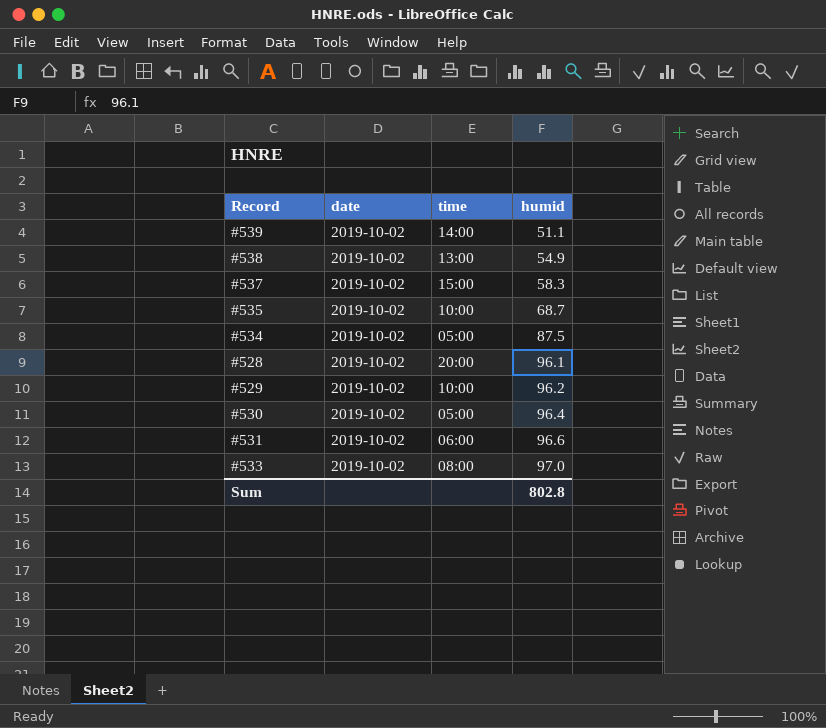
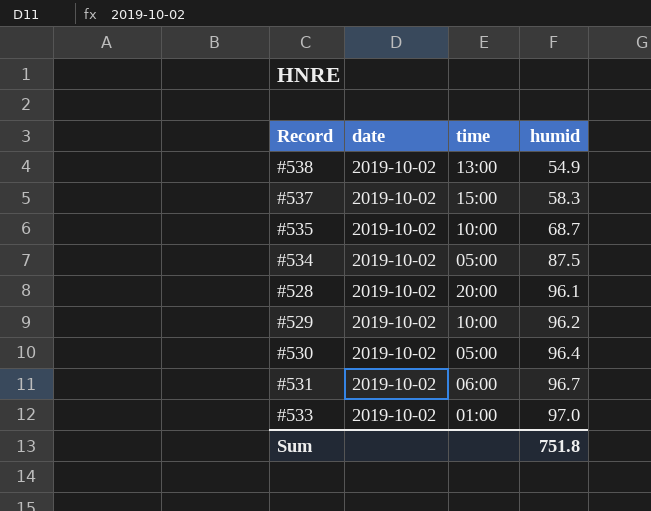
row #539: 2019-10-02 | 14:00 | 51.1 -> none
#531 | humid: 96.6 -> 96.7
#533 | time: 08:00 -> 01:00
Sum | humid: 802.8 -> 751.8

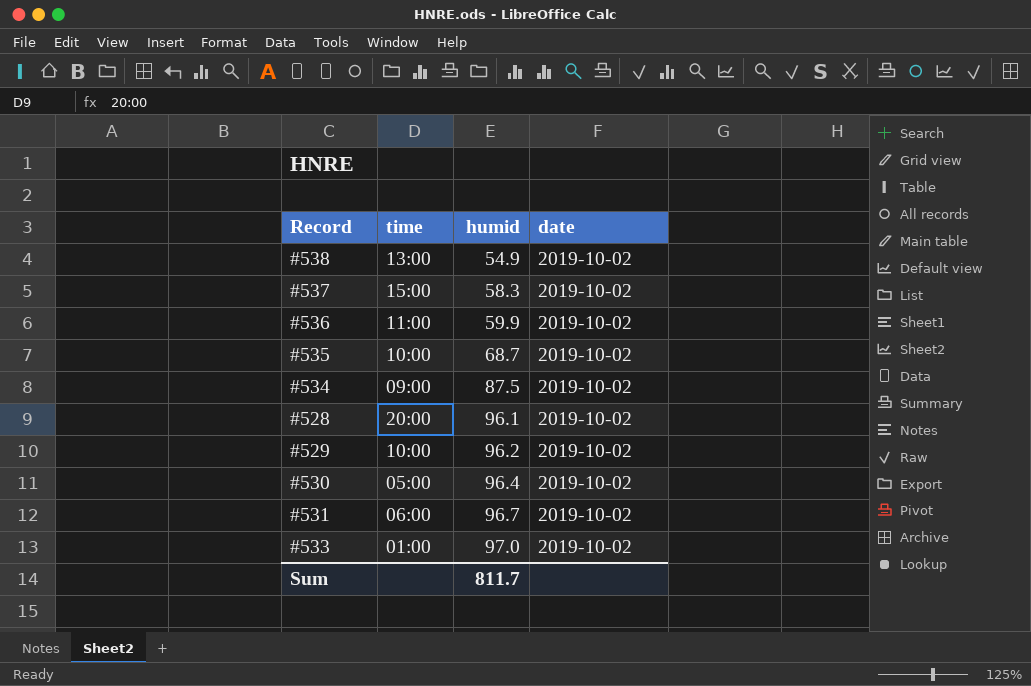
column date | position: 2 -> 4
row #536: none -> 11:00 | 59.9 | 2019-10-02
#534 | time: 05:00 -> 09:00
Sum | humid: 751.8 -> 811.7

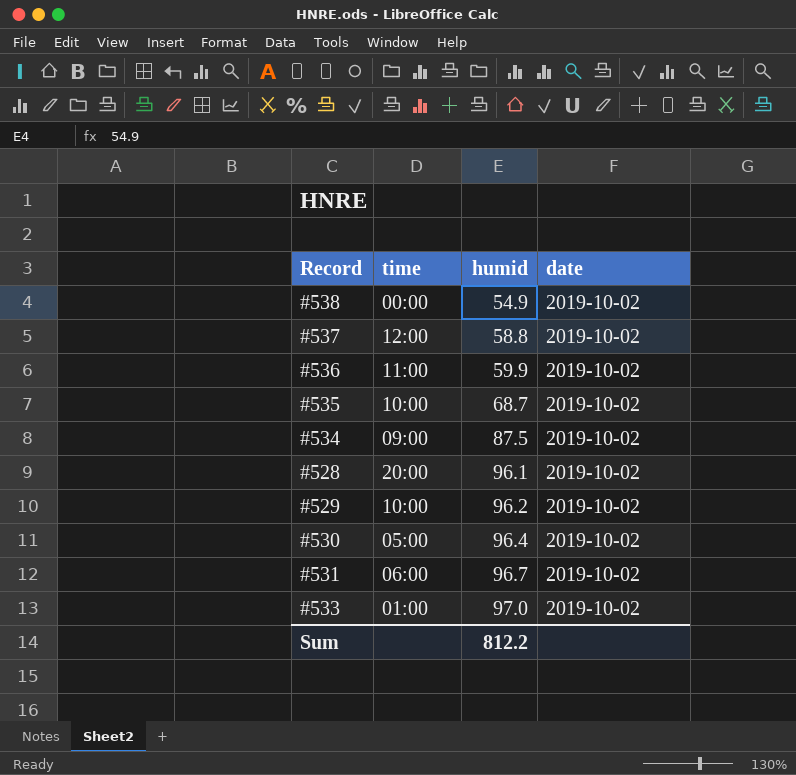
#538 | time: 13:00 -> 00:00
#537 | time: 15:00 -> 12:00
#537 | humid: 58.3 -> 58.8
Sum | humid: 811.7 -> 812.2

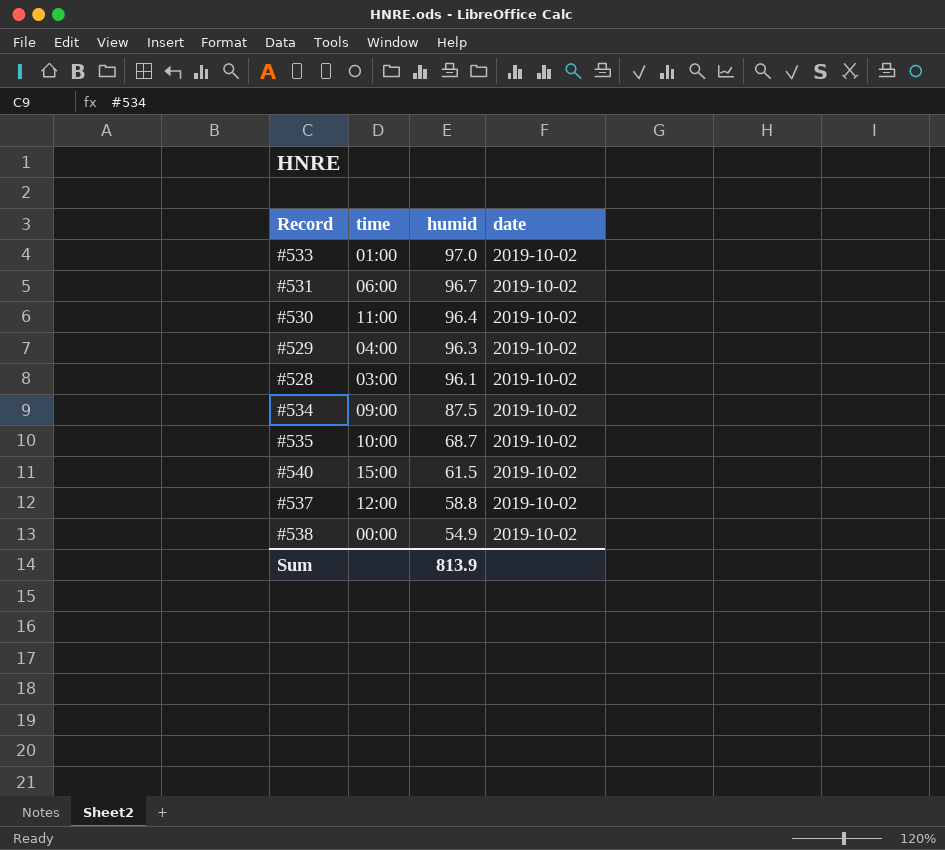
row order: humid ascending -> humid descending
row #536: 11:00 | 59.9 | 2019-10-02 -> none
#530 | time: 05:00 -> 11:00
#529 | time: 10:00 -> 04:00
#529 | humid: 96.2 -> 96.3
#528 | time: 20:00 -> 03:00
row #540: none -> 15:00 | 61.5 | 2019-10-02
Sum | humid: 812.2 -> 813.9

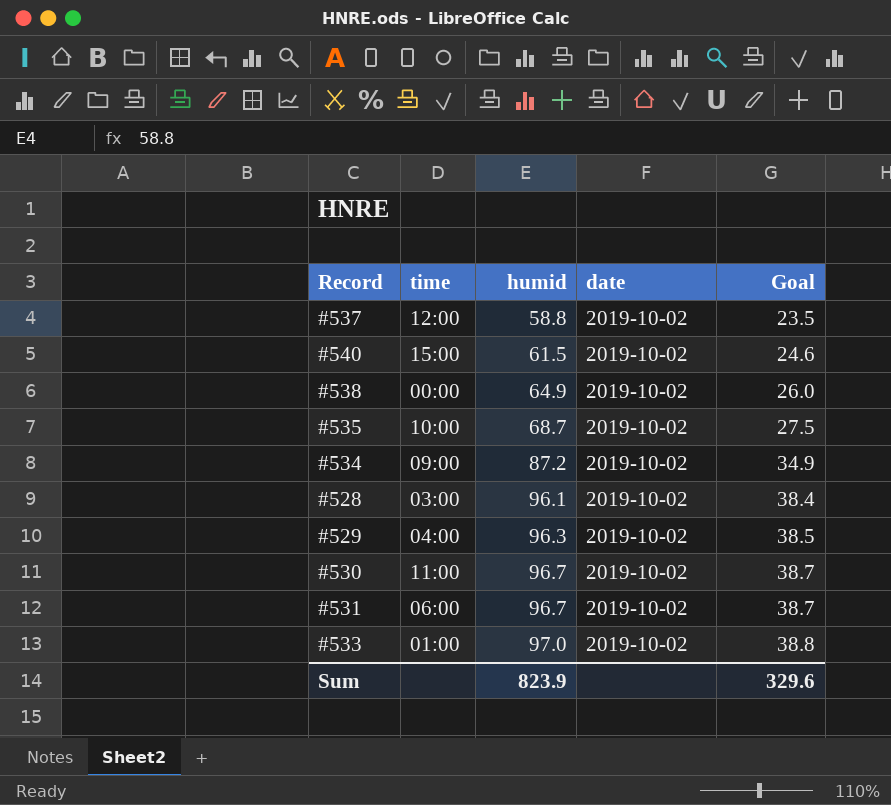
row order: humid descending -> humid ascending
column Goal | formula: none -> [humid] * 0.4
#538 | humid: 54.9 -> 64.9
#534 | humid: 87.5 -> 87.2
#530 | humid: 96.4 -> 96.7
Sum | humid: 813.9 -> 823.9

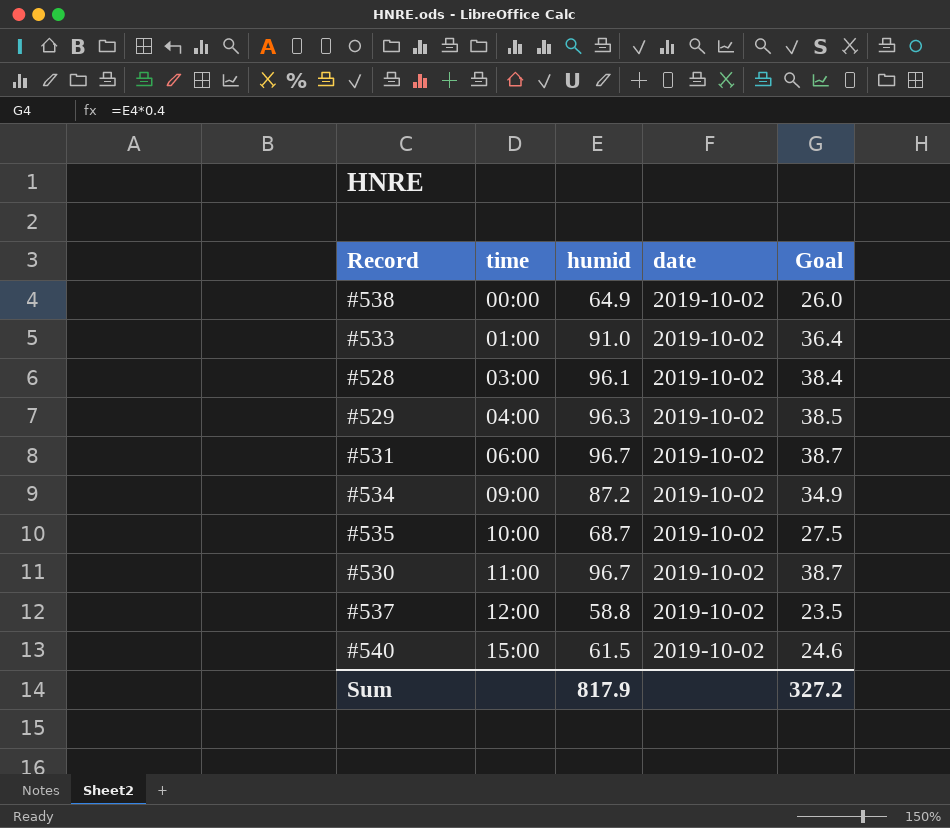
row order: humid ascending -> time ascending
#533 | humid: 97.0 -> 91.0
#533 | Goal: 38.8 -> 36.4
Sum | humid: 823.9 -> 817.9
Sum | Goal: 329.6 -> 327.2

